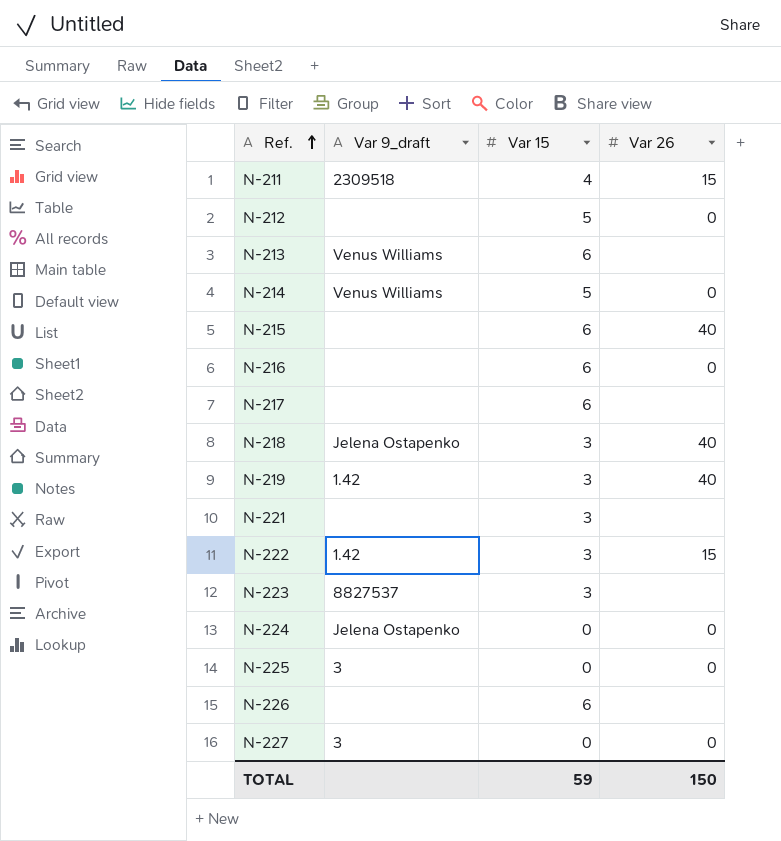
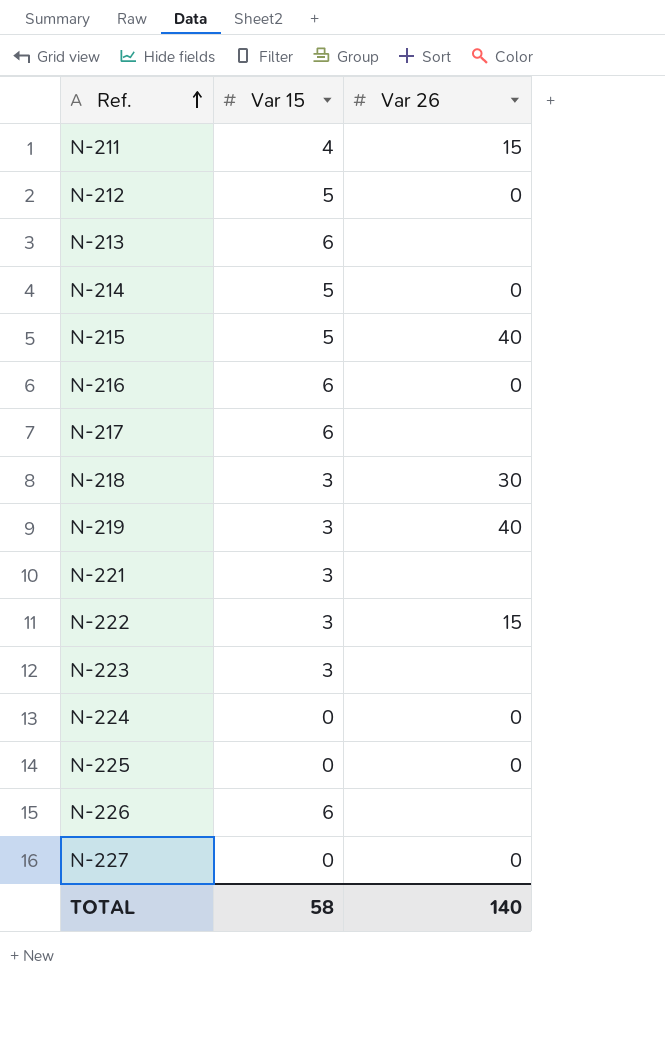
column Var 9_draft | position: 2 -> none
N-215 | Var 15: 6 -> 5
N-218 | Var 26: 40 -> 30
TOTAL | Var 15: 59 -> 58
TOTAL | Var 26: 150 -> 140

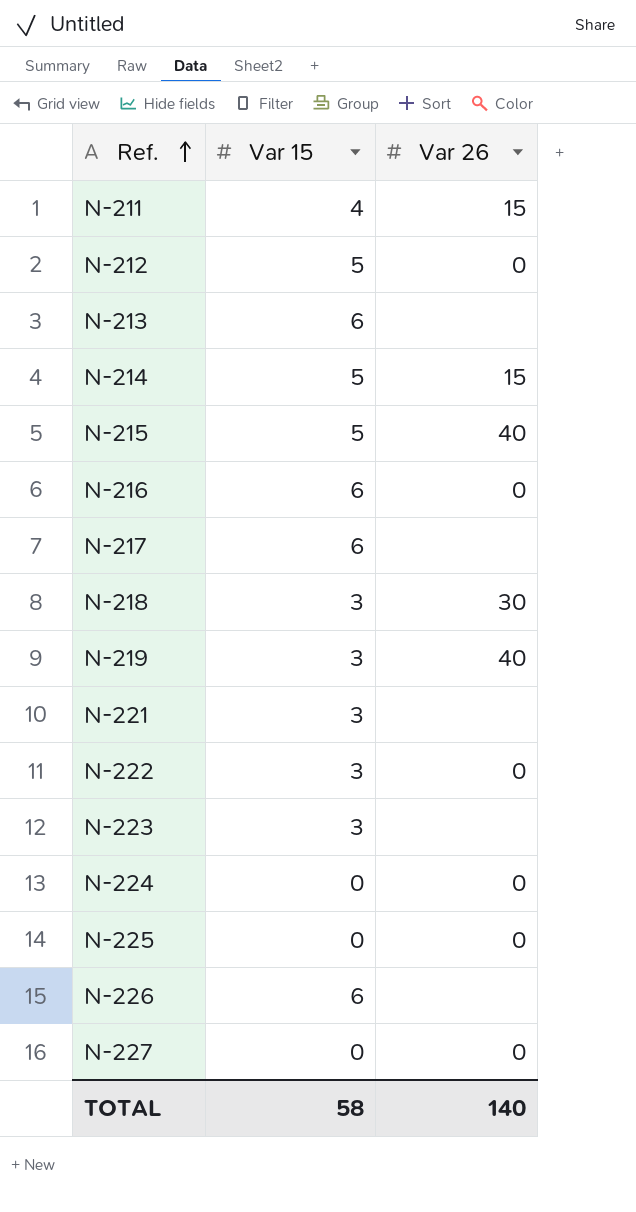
N-214 | Var 26: 0 -> 15
N-222 | Var 26: 15 -> 0

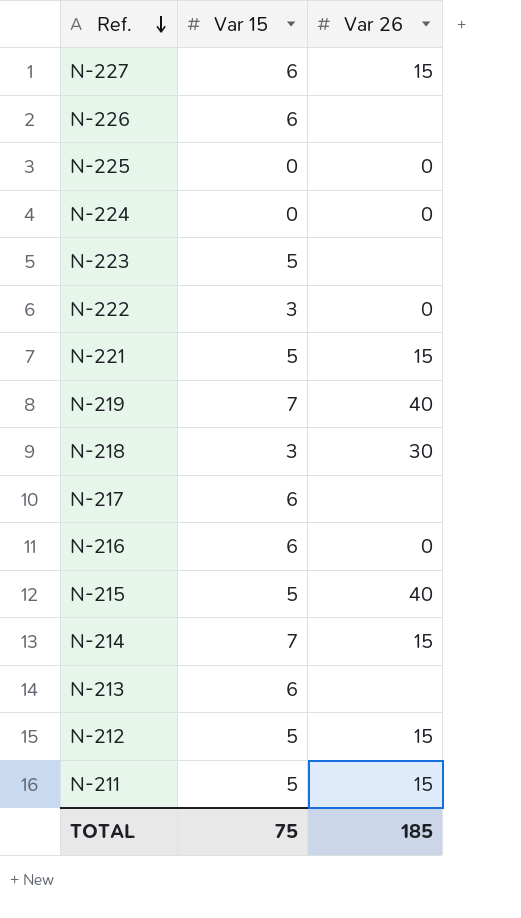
row order: Ref. ascending -> Ref. descending
N-227 | Var 15: 0 -> 6
N-227 | Var 26: 0 -> 15
N-223 | Var 15: 3 -> 5
N-221 | Var 15: 3 -> 5
N-221 | Var 26: none -> 15
N-219 | Var 15: 3 -> 7
N-214 | Var 15: 5 -> 7
N-212 | Var 26: 0 -> 15
N-211 | Var 15: 4 -> 5
TOTAL | Var 15: 58 -> 75
TOTAL | Var 26: 140 -> 185

